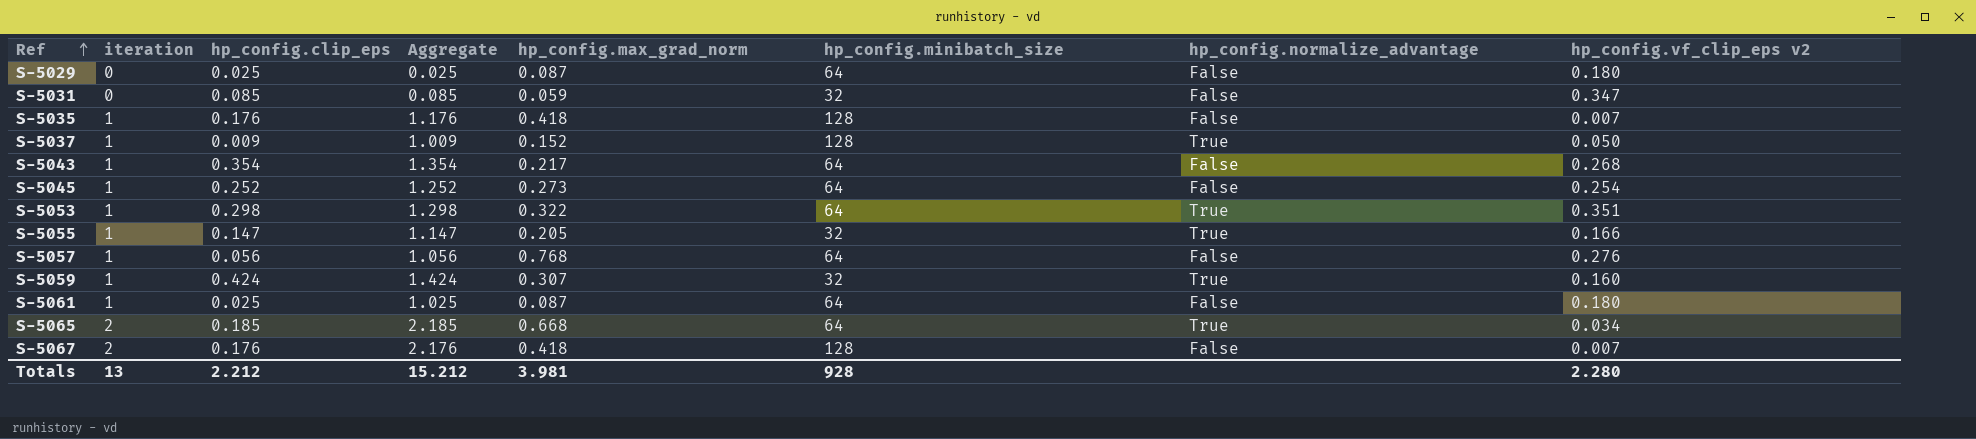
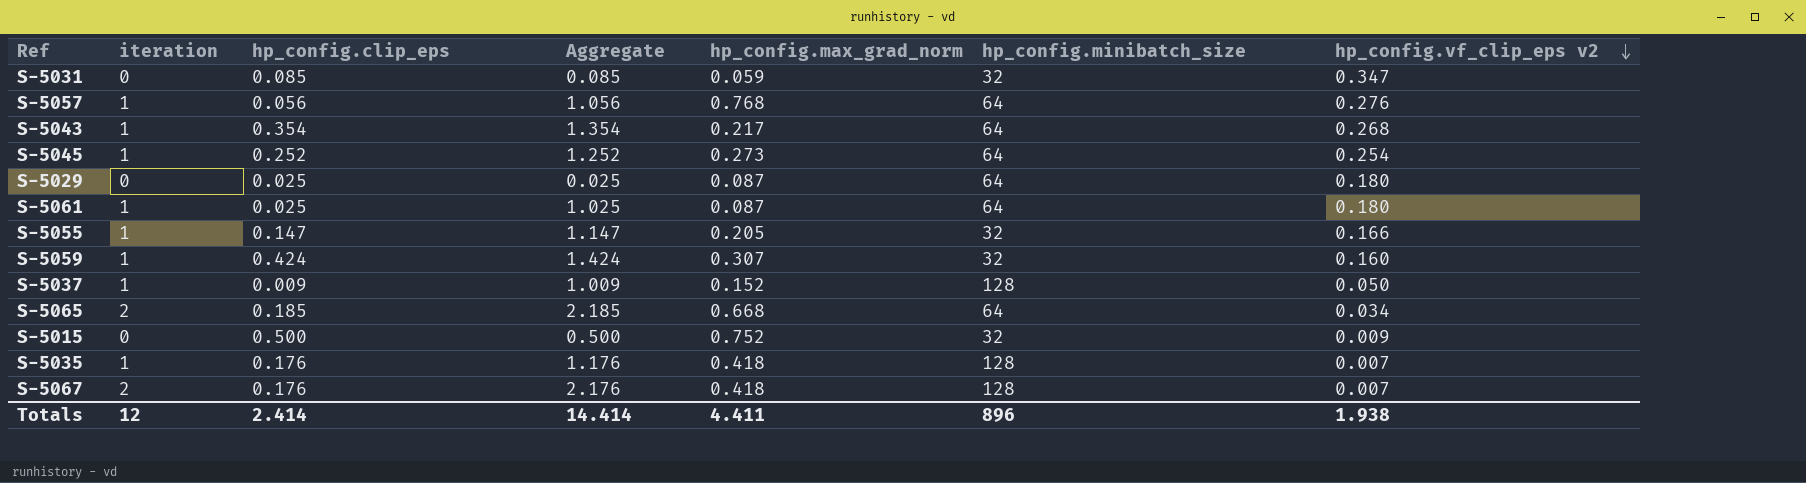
row order: Ref ascending -> hp_config.vf_clip_eps v2 descending
column hp_config.normalize_advantage | position: 7 -> none
row S-5053: 1 | 0.298 | 1.298 | 0.322 | 64 | True | 0.351 -> none
row S-5015: none -> 0 | 0.500 | 0.500 | 0.752 | 32 | 0.009
Totals | iteration: 13 -> 12
Totals | hp_config.clip_eps: 2.212 -> 2.414
Totals | Aggregate: 15.212 -> 14.414
Totals | hp_config.max_grad_norm: 3.981 -> 4.411
Totals | hp_config.minibatch_size: 928 -> 896
Totals | hp_config.vf_clip_eps v2: 2.280 -> 1.938

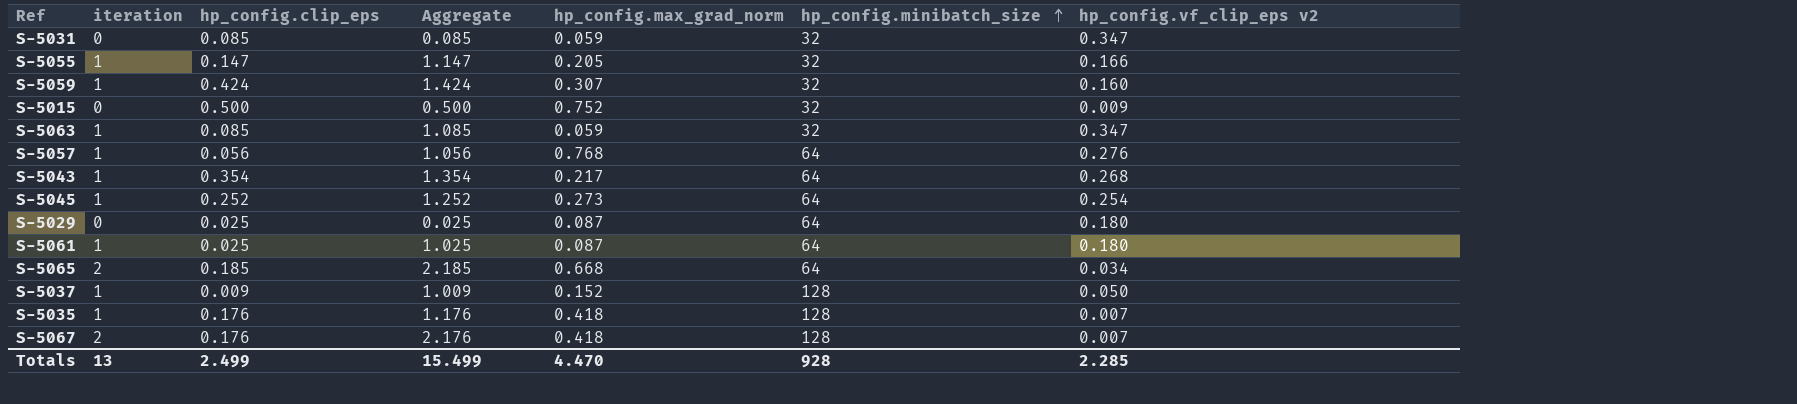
row order: hp_config.vf_clip_eps v2 descending -> hp_config.minibatch_size ascending
row S-5063: none -> 1 | 0.085 | 1.085 | 0.059 | 32 | 0.347
Totals | iteration: 12 -> 13
Totals | hp_config.clip_eps: 2.414 -> 2.499
Totals | Aggregate: 14.414 -> 15.499
Totals | hp_config.max_grad_norm: 4.411 -> 4.470
Totals | hp_config.minibatch_size: 896 -> 928
Totals | hp_config.vf_clip_eps v2: 1.938 -> 2.285

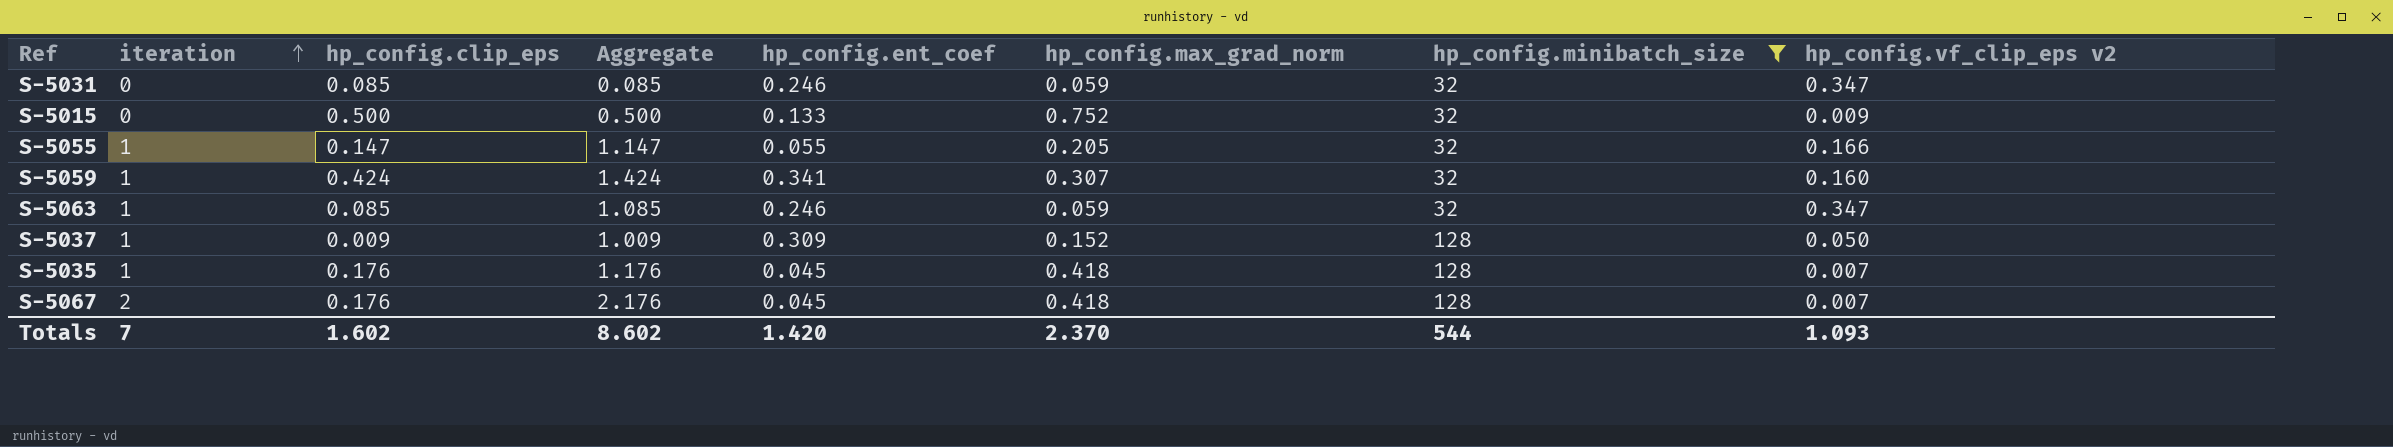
filter: none -> hp_config.minibatch_size != 64
row order: hp_config.minibatch_size ascending -> iteration ascending
column hp_config.ent_coef | position: none -> 5
Totals | iteration: 13 -> 7
Totals | hp_config.clip_eps: 2.499 -> 1.602
Totals | Aggregate: 15.499 -> 8.602
Totals | hp_config.max_grad_norm: 4.470 -> 2.370
Totals | hp_config.minibatch_size: 928 -> 544
Totals | hp_config.vf_clip_eps v2: 2.285 -> 1.093

